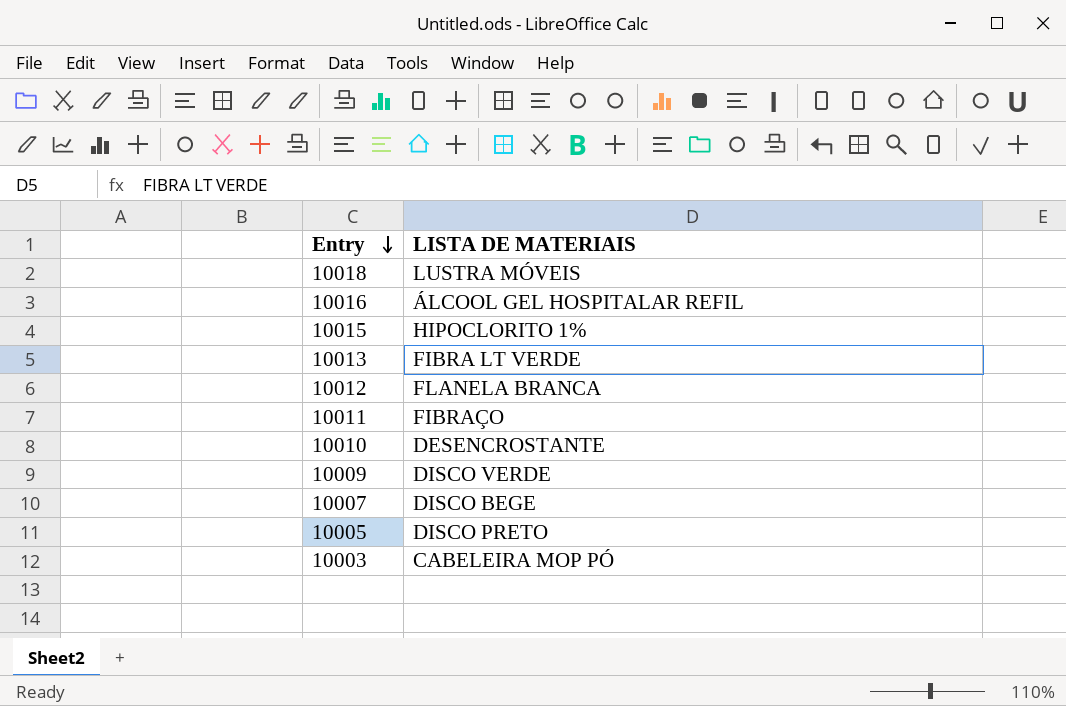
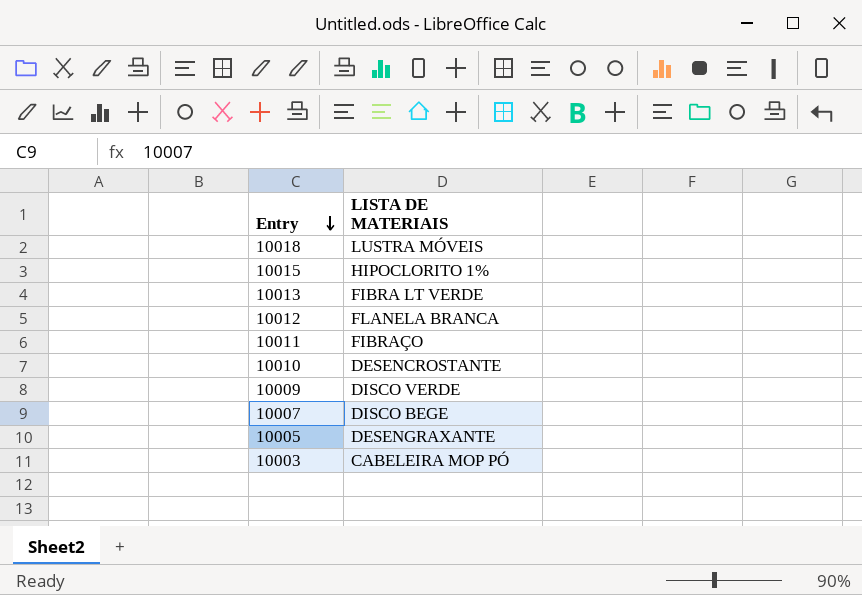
row 10016: ÁLCOOL GEL HOSPITALAR REFIL -> none
10005 | LISTA DE MATERIAIS: DISCO PRETO -> DESENGRAXANTE

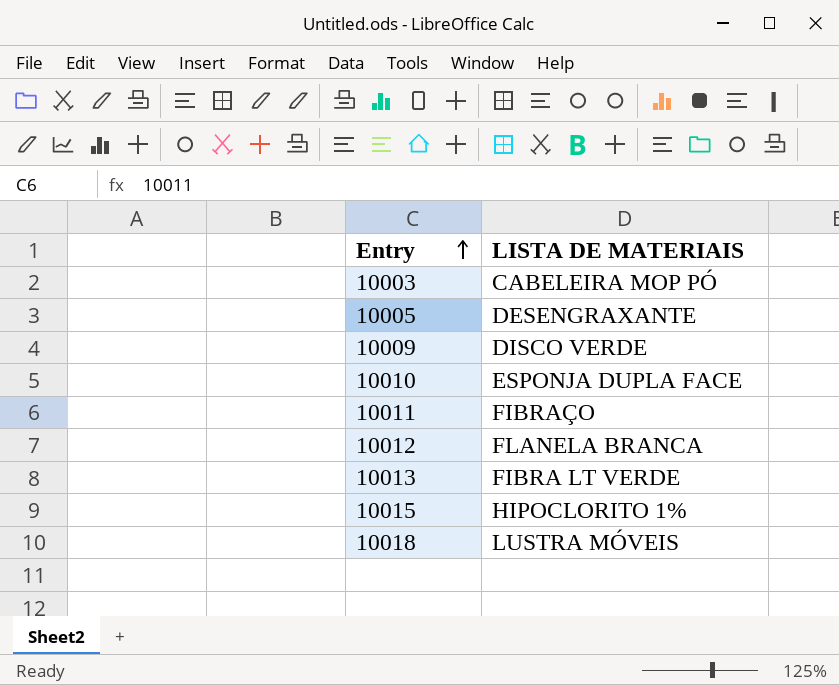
row order: Entry descending -> Entry ascending
row 10007: DISCO BEGE -> none
10010 | LISTA DE MATERIAIS: DESENCROSTANTE -> ESPONJA DUPLA FACE

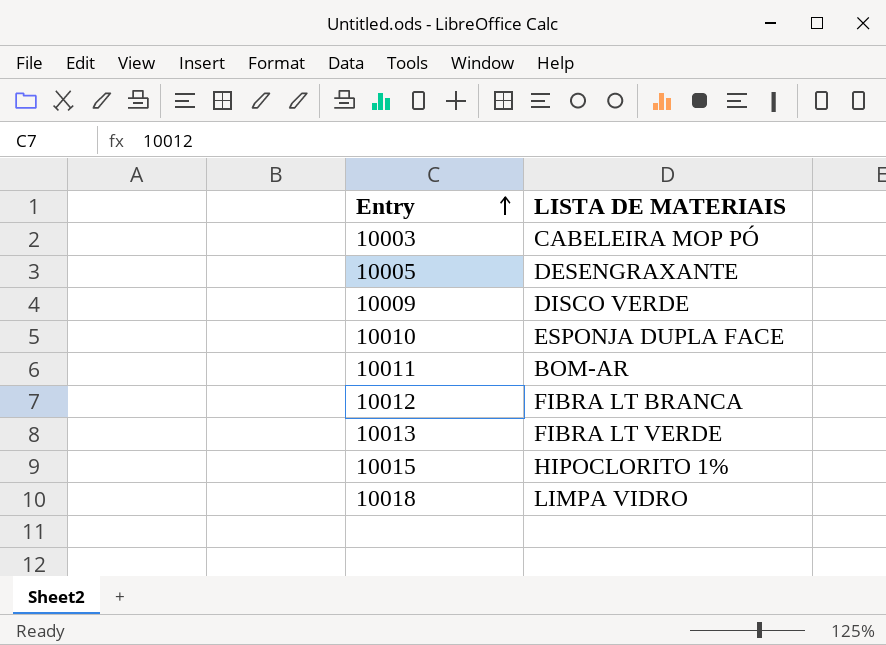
10011 | LISTA DE MATERIAIS: FIBRAÇO -> BOM-AR
10012 | LISTA DE MATERIAIS: FLANELA BRANCA -> FIBRA LT BRANCA
10018 | LISTA DE MATERIAIS: LUSTRA MÓVEIS -> LIMPA VIDRO

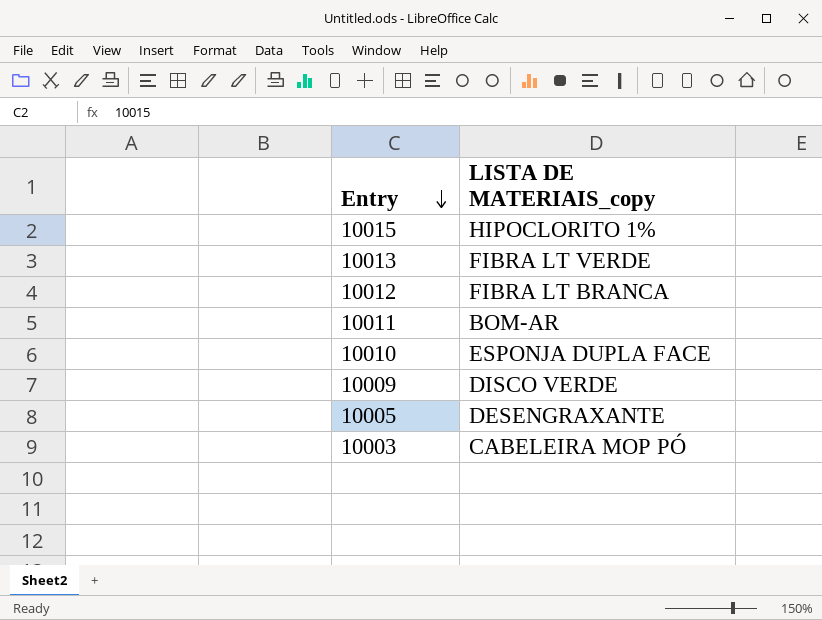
row order: Entry ascending -> Entry descending
column name: LISTA DE MATERIAIS -> LISTA DE MATERIAIS_copy
row 10018: LIMPA VIDRO -> none

